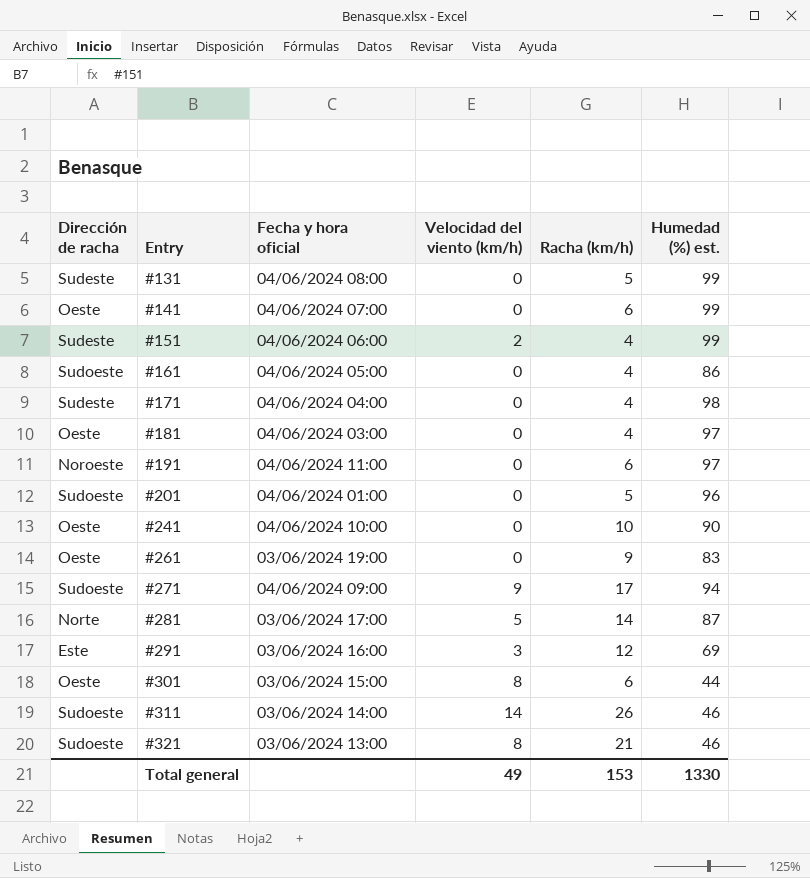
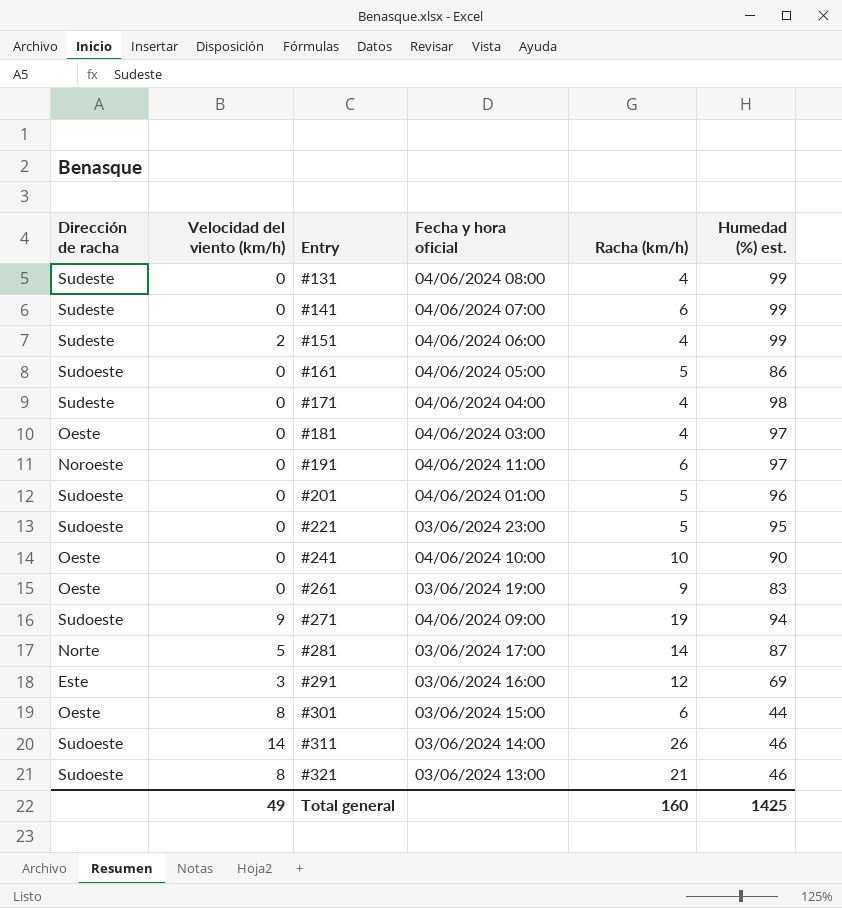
column Velocidad del viento (km/h) | position: 4 -> 2
#131 | Racha (km/h): 5 -> 4
#141 | Dirección de racha: Oeste -> Sudeste
#161 | Racha (km/h): 4 -> 5
row #221: none -> Sudoeste | 0 | 03/06/2024 23:00 | 5 | 95
#271 | Racha (km/h): 17 -> 19
Total general | Racha (km/h): 153 -> 160
Total general | Humedad (%) est.: 1330 -> 1425

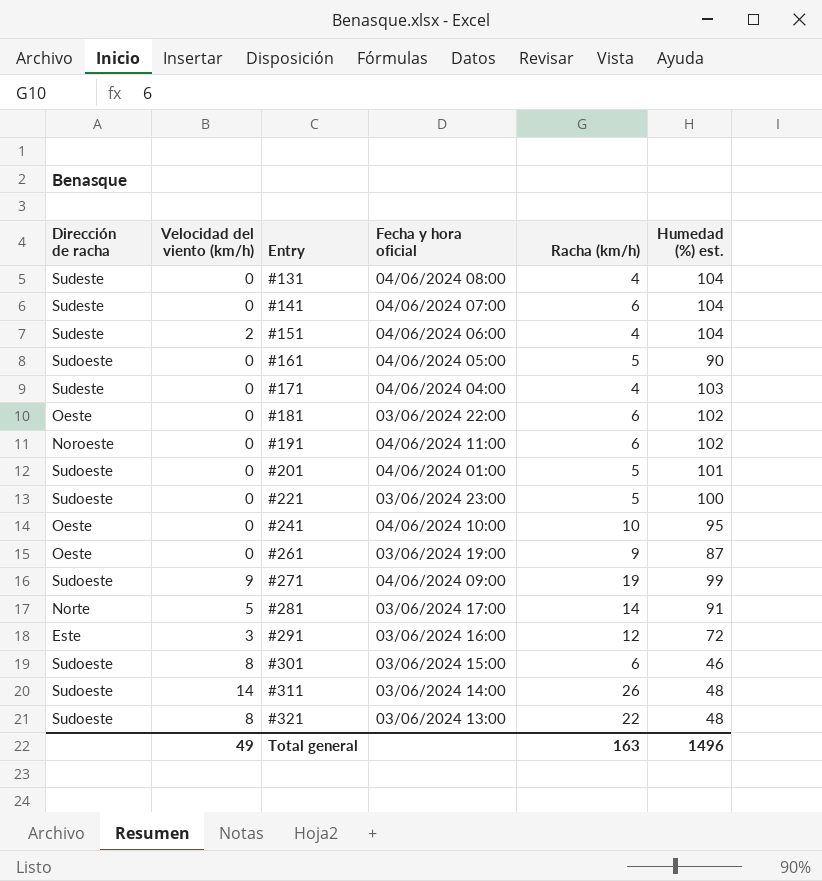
#131 | Humedad (%) est.: 99 -> 104
#141 | Humedad (%) est.: 99 -> 104
#151 | Humedad (%) est.: 99 -> 104
#161 | Humedad (%) est.: 86 -> 90
#171 | Humedad (%) est.: 98 -> 103
#181 | Fecha y hora oficial: 04/06/2024 03:00 -> 03/06/2024 22:00
#181 | Racha (km/h): 4 -> 6
#181 | Humedad (%) est.: 97 -> 102
#191 | Humedad (%) est.: 97 -> 102
#201 | Humedad (%) est.: 96 -> 101
#221 | Humedad (%) est.: 95 -> 100
#241 | Humedad (%) est.: 90 -> 95
#261 | Humedad (%) est.: 83 -> 87
#271 | Humedad (%) est.: 94 -> 99
#281 | Humedad (%) est.: 87 -> 91
#291 | Humedad (%) est.: 69 -> 72
#301 | Dirección de racha: Oeste -> Sudoeste
#301 | Humedad (%) est.: 44 -> 46
#311 | Humedad (%) est.: 46 -> 48
#321 | Racha (km/h): 21 -> 22
#321 | Humedad (%) est.: 46 -> 48
Total general | Racha (km/h): 160 -> 163
Total general | Humedad (%) est.: 1425 -> 1496

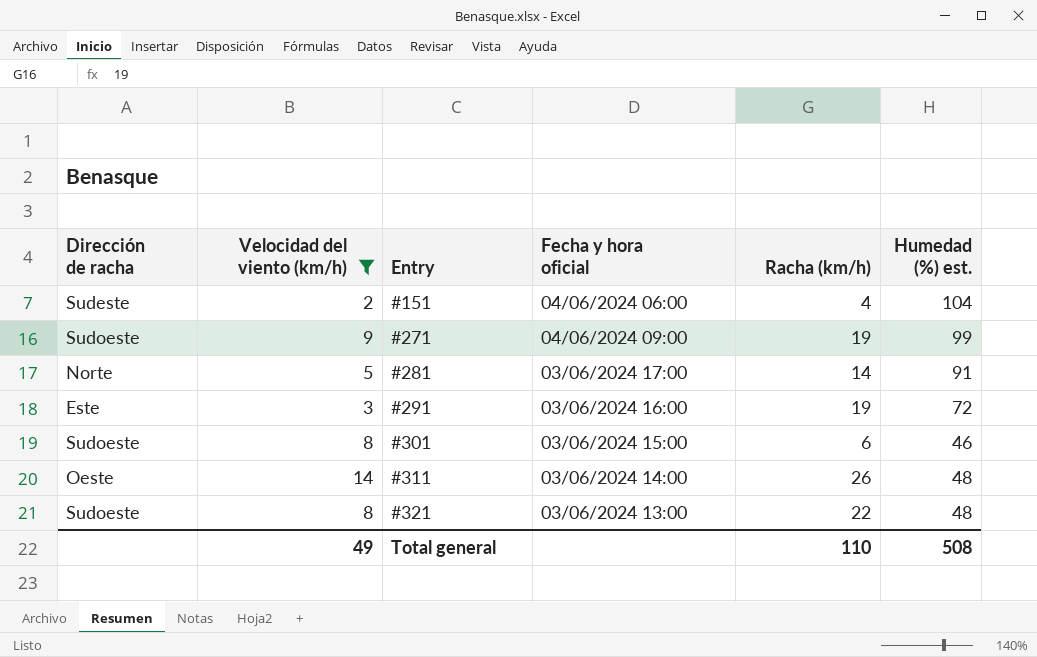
filter: none -> Velocidad del viento (km/h) != 0
#291 | Racha (km/h): 12 -> 19
#311 | Dirección de racha: Sudoeste -> Oeste
Total general | Racha (km/h): 163 -> 110
Total general | Humedad (%) est.: 1496 -> 508

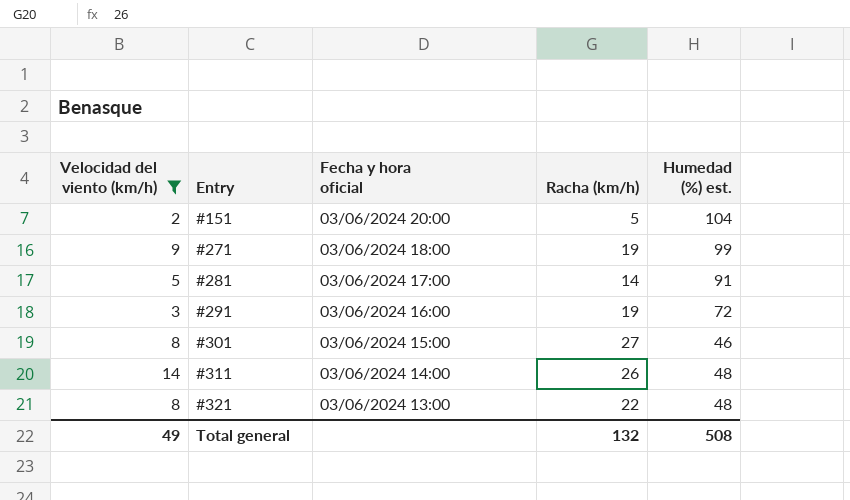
column Dirección de racha | position: 1 -> none
#151 | Fecha y hora oficial: 04/06/2024 06:00 -> 03/06/2024 20:00
#151 | Racha (km/h): 4 -> 5
#271 | Fecha y hora oficial: 04/06/2024 09:00 -> 03/06/2024 18:00
#301 | Racha (km/h): 6 -> 27
Total general | Racha (km/h): 110 -> 132

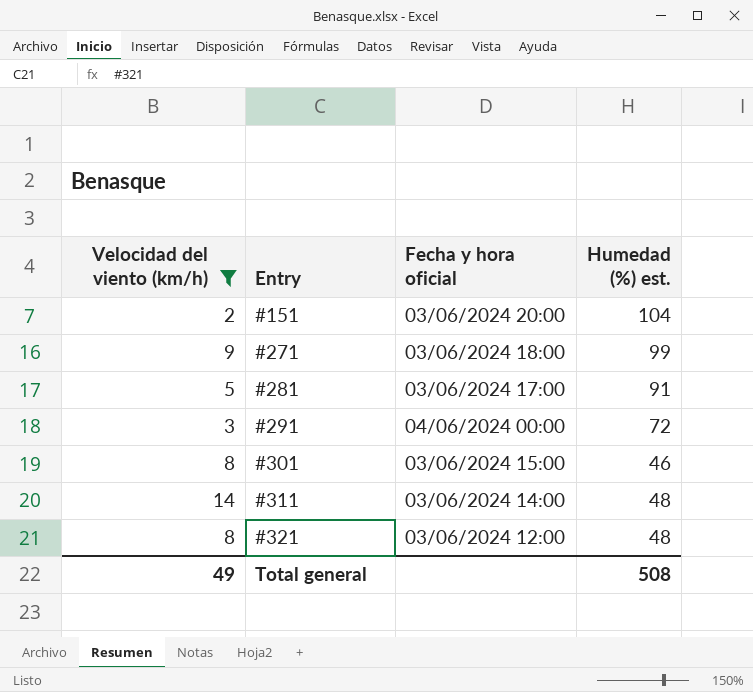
column Racha (km/h) | position: 4 -> none
#291 | Fecha y hora oficial: 03/06/2024 16:00 -> 04/06/2024 00:00
#321 | Fecha y hora oficial: 03/06/2024 13:00 -> 03/06/2024 12:00

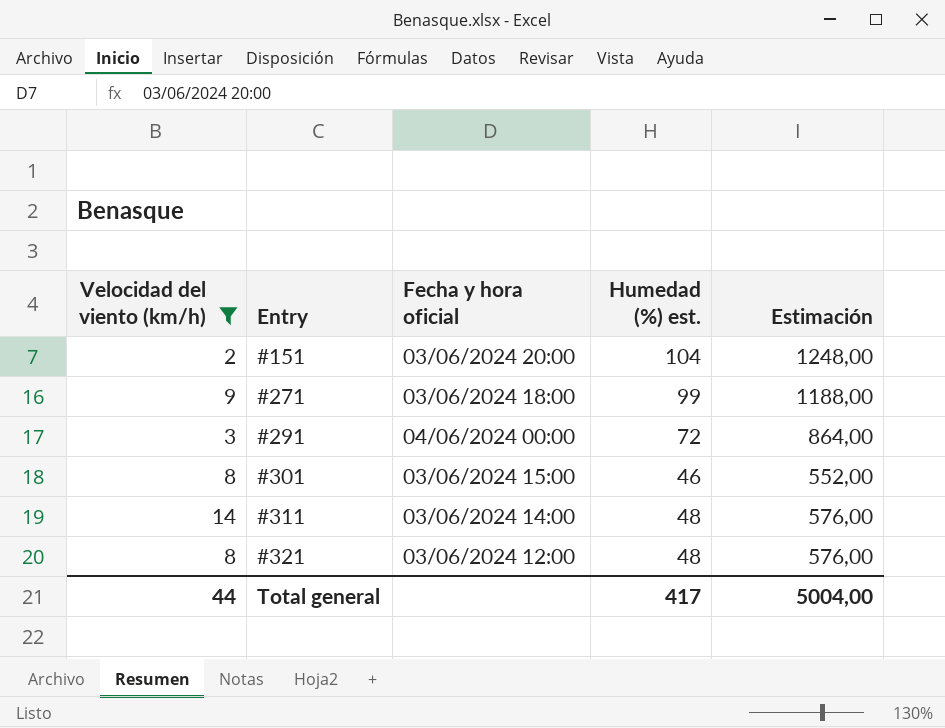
column Estimación | formula: none -> [Humedad (%) est.] * 12
row #281: 5 | 03/06/2024 17:00 | 91 -> none
Total general | Velocidad del viento (km/h): 49 -> 44
Total general | Humedad (%) est.: 508 -> 417

